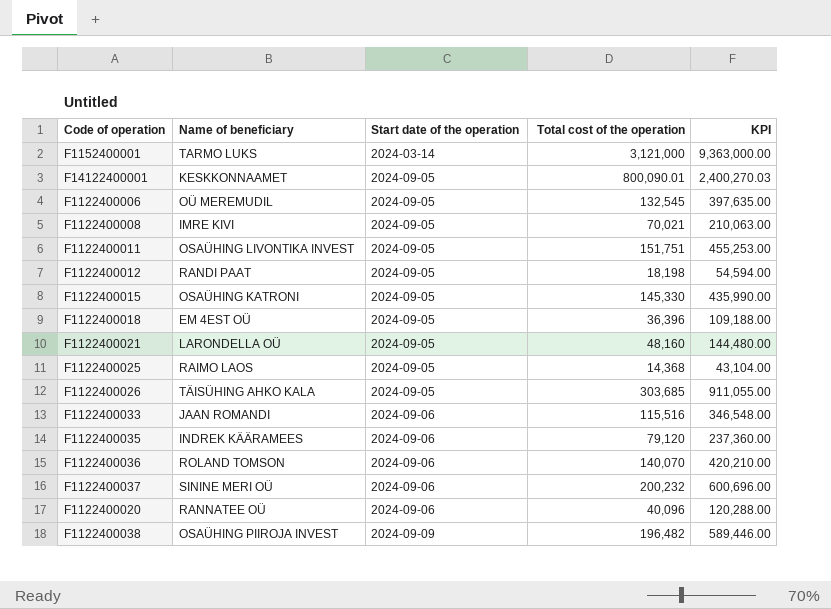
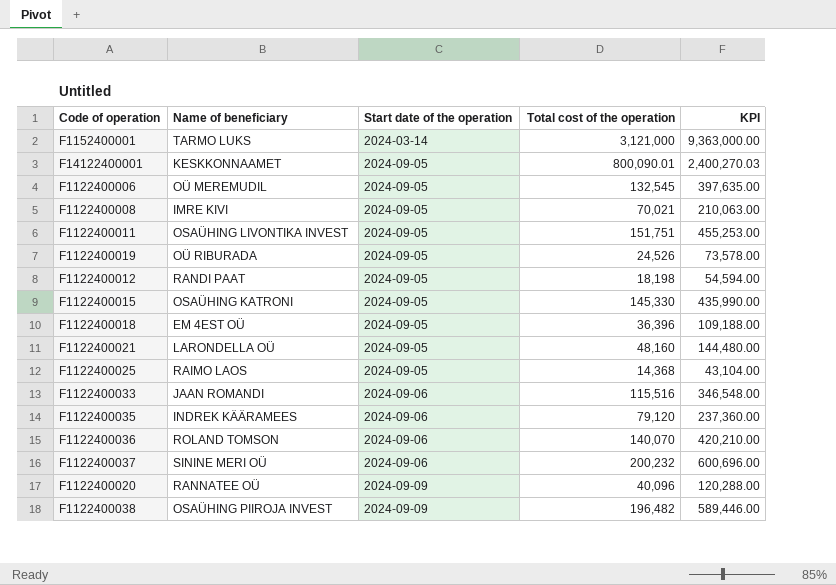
row F1122400026: TÄISÜHING AHKO KALA | 2024-09-05 | 303,685 | 911,055.00 -> none
row F1122400019: none -> OÜ RIBURADA | 2024-09-05 | 24,526 | 73,578.00
F1122400020 | Start date of the operation: 2024-09-06 -> 2024-09-09

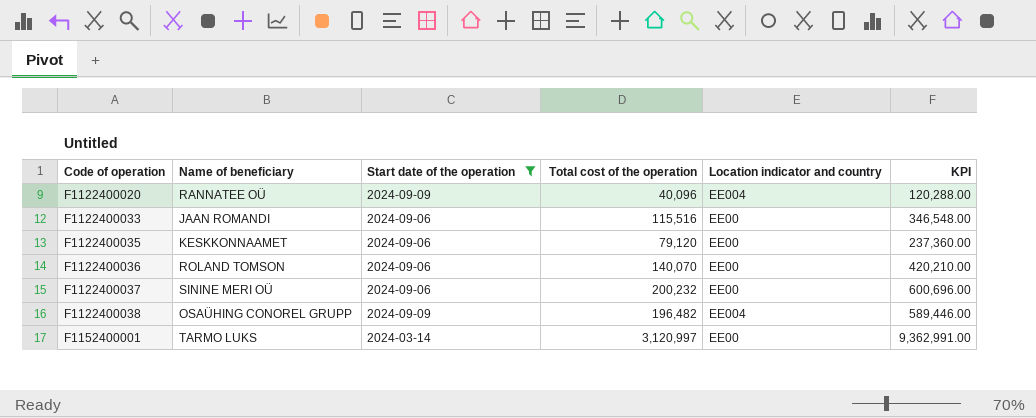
filter: none -> Start date of the operation != 2024-09-05
row order: Start date of the operation ascending -> Code of operation ascending
column Location indicator and country | position: none -> 5
F1122400035 | Name of beneficiary: INDREK KÄÄRAMEES -> KESKKONNAAMET
F1122400038 | Name of beneficiary: OSAÜHING PIIROJA INVEST -> OSAÜHING CONOREL GRUPP
F1152400001 | Total cost of the operation: 3,121,000 -> 3,120,997
F1152400001 | KPI: 9,363,000.00 -> 9,362,991.00

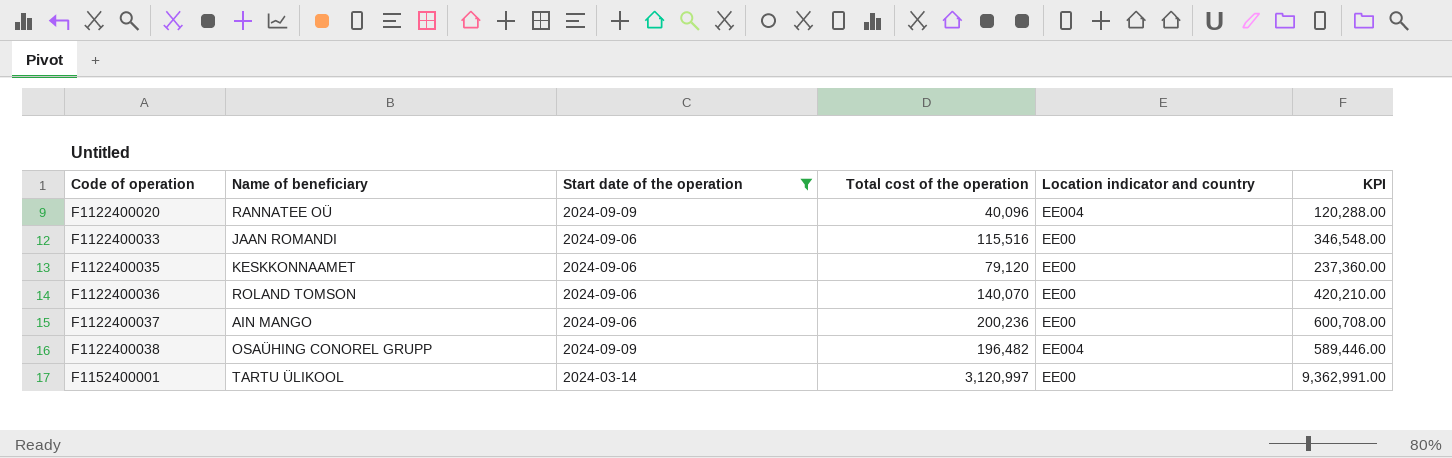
F1122400037 | Name of beneficiary: SININE MERI OÜ -> AIN MANGO
F1122400037 | Total cost of the operation: 200,232 -> 200,236
F1122400037 | KPI: 600,696.00 -> 600,708.00
F1152400001 | Name of beneficiary: TARMO LUKS -> TARTU ÜLIKOOL

